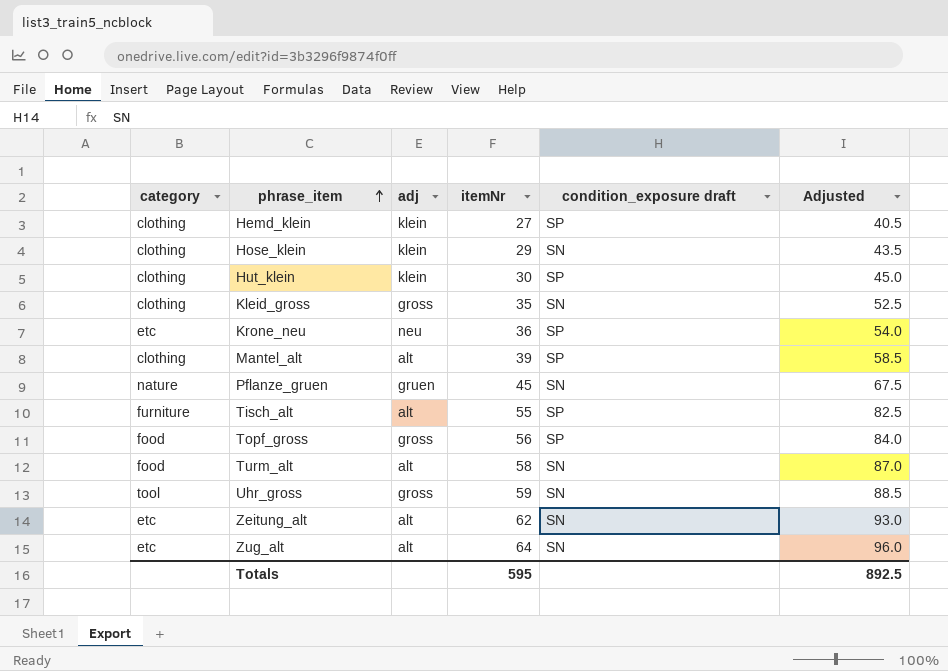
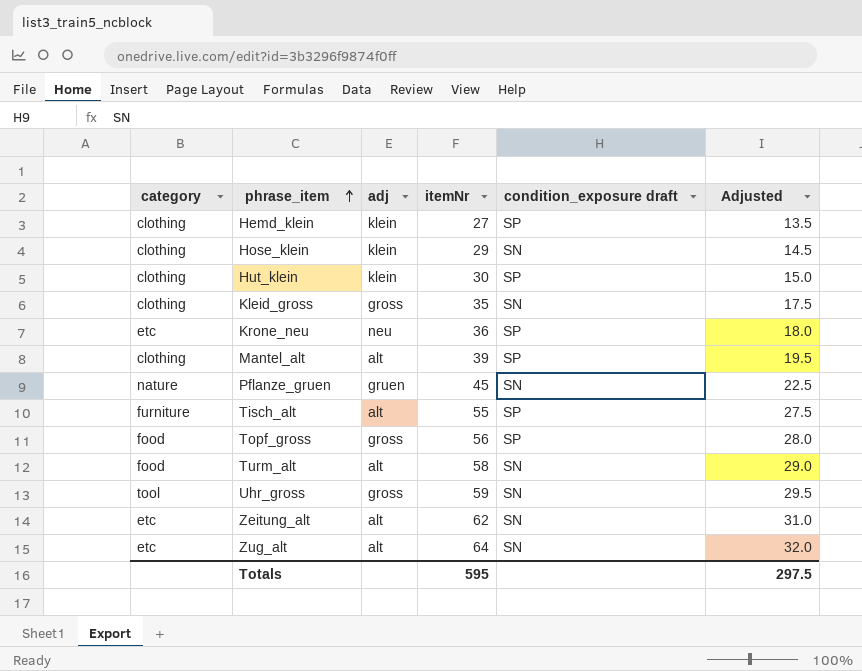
column Adjusted | formula: [itemNr] * 1.5 -> [itemNr] * 0.5
Totals | Adjusted: 892.5 -> 297.5

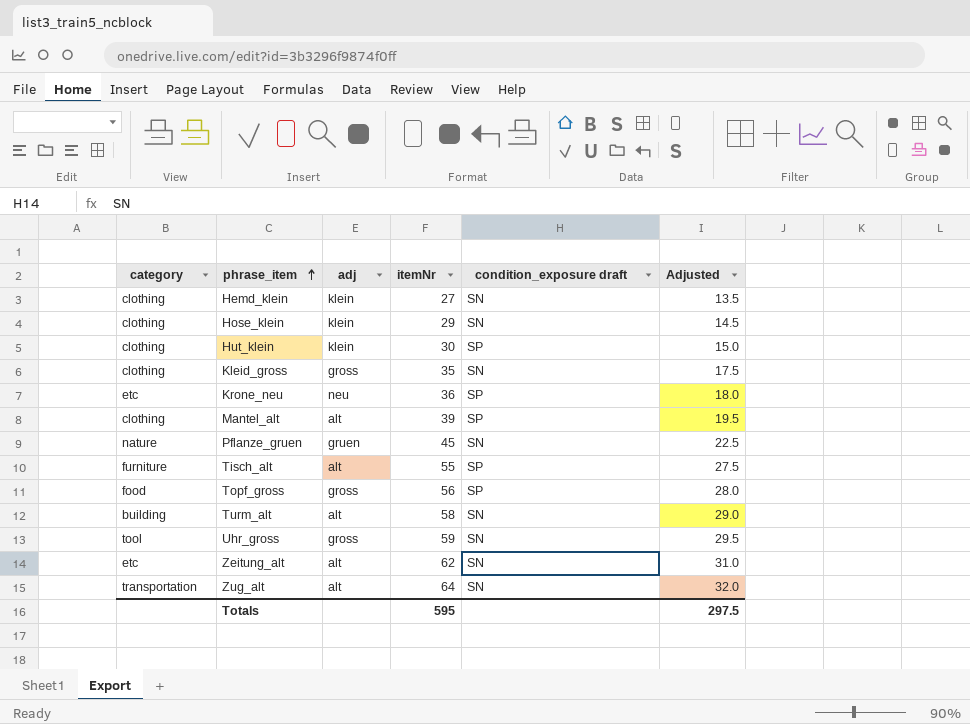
Hemd_klein | condition_exposure draft: SP -> SN
Turm_alt | category: food -> building
Zug_alt | category: etc -> transportation

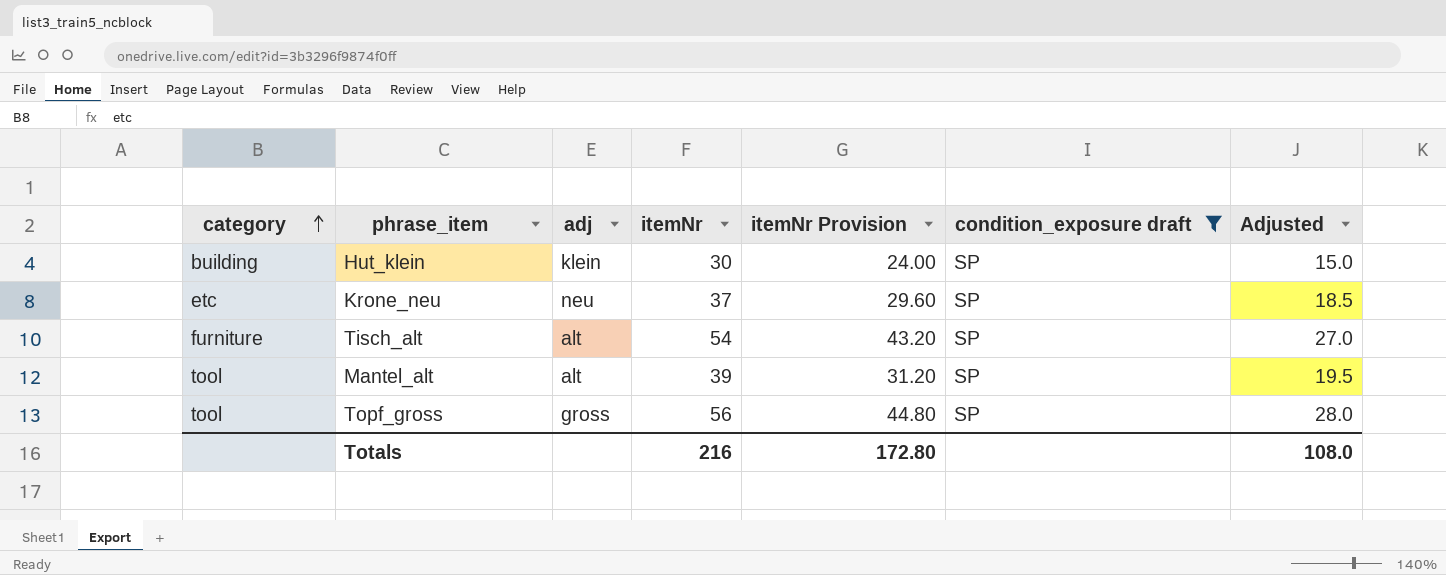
filter: none -> condition_exposure draft = SP
row order: phrase_item ascending -> category ascending
column itemNr Provision | formula: none -> [itemNr] * 0.8
Hut_klein | category: clothing -> building
Krone_neu | itemNr: 36 -> 37
Krone_neu | Adjusted: 18.0 -> 18.5
Tisch_alt | itemNr: 55 -> 54
Tisch_alt | Adjusted: 27.5 -> 27.0
Mantel_alt | category: clothing -> tool
Topf_gross | category: food -> tool
Totals | itemNr: 595 -> 216
Totals | Adjusted: 297.5 -> 108.0

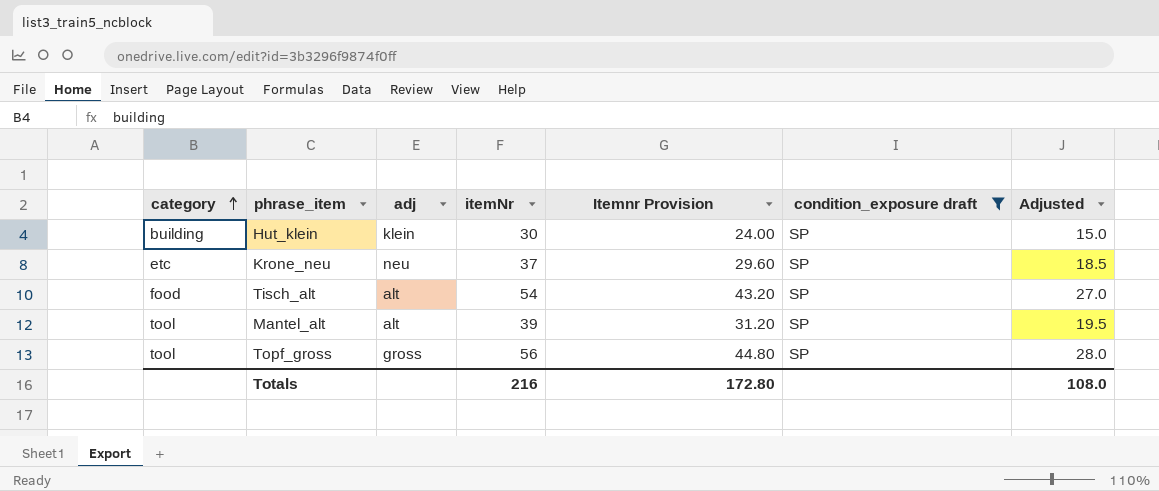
column name: itemNr Provision -> Itemnr Provision
Tisch_alt | category: furniture -> food

